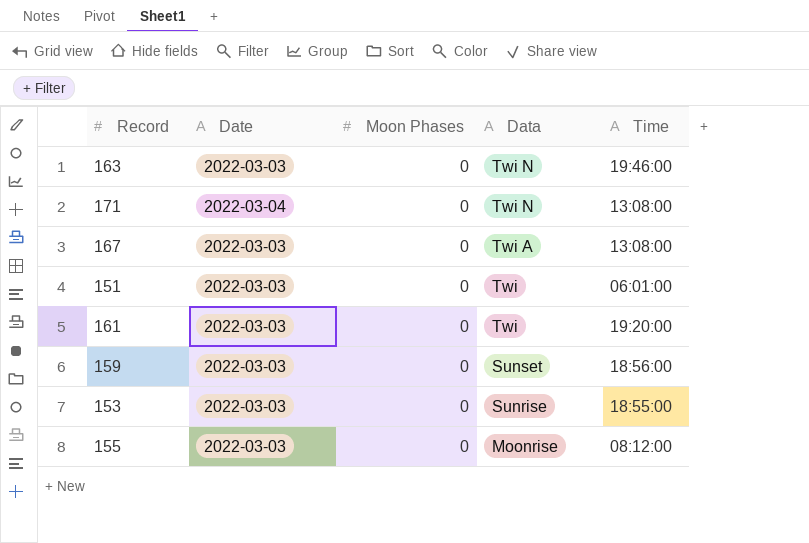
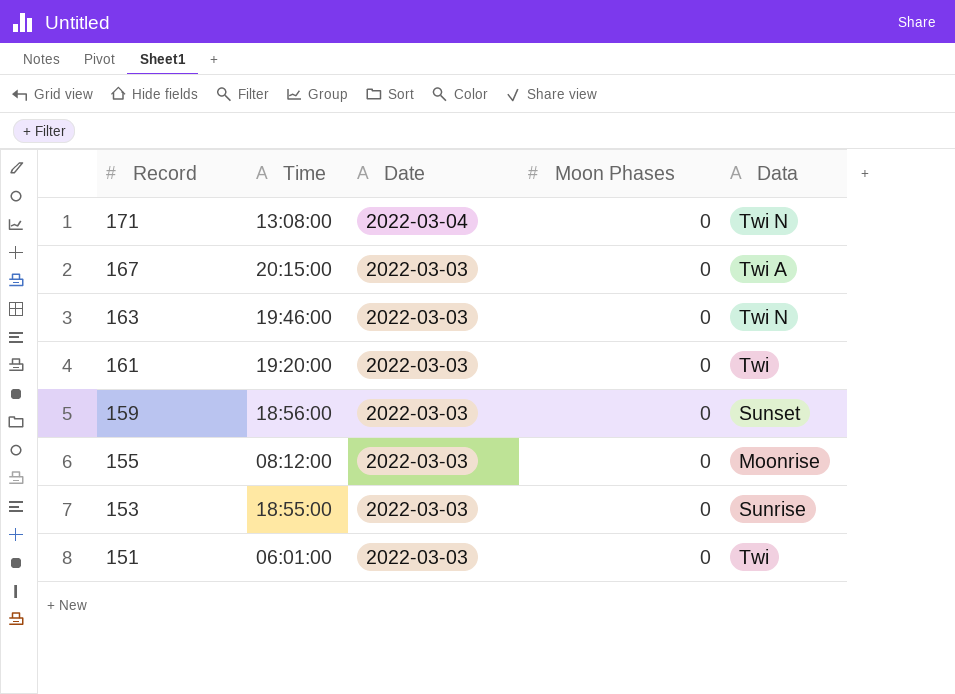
row order: Data descending -> Record descending
column Time | position: 5 -> 2
167 | Time: 13:08:00 -> 20:15:00

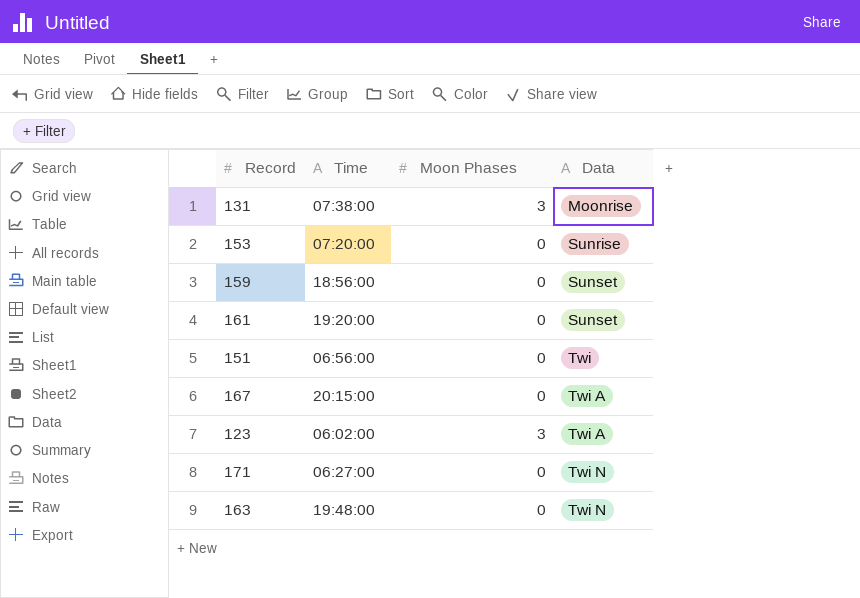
row order: Record descending -> Data ascending
column Date | position: 3 -> none
row 155: 08:12:00 | 2022-03-03 | 0 | Moonrise -> none
row 131: none -> 07:38:00 | 3 | Moonrise
153 | Time: 18:55:00 -> 07:20:00
161 | Data: Twi -> Sunset
151 | Time: 06:01:00 -> 06:56:00
row 123: none -> 06:02:00 | 3 | Twi A
171 | Time: 13:08:00 -> 06:27:00
163 | Time: 19:46:00 -> 19:48:00

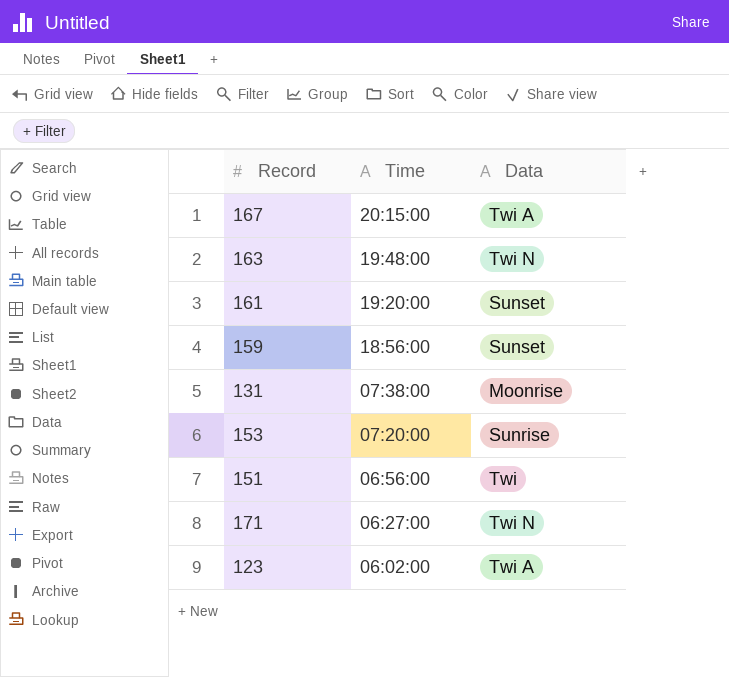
row order: Data ascending -> Time descending
column Moon Phases | position: 3 -> none

